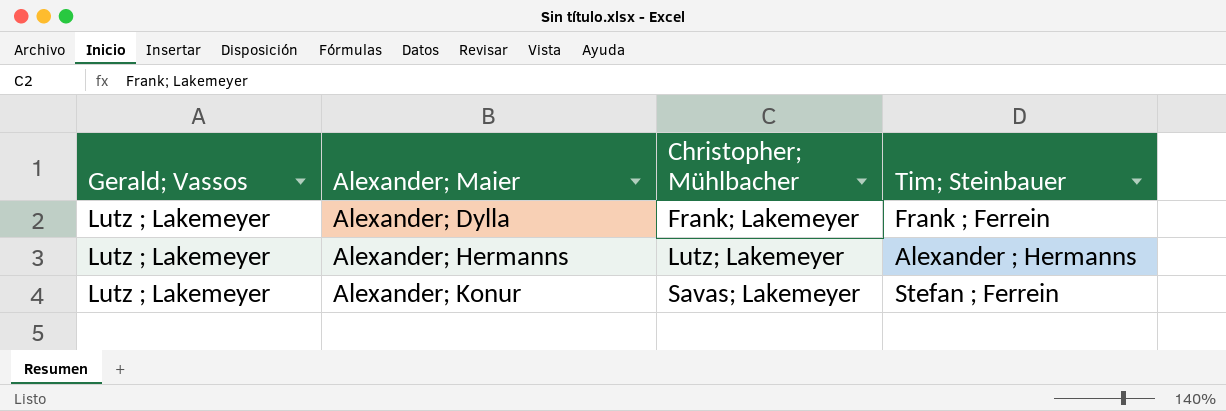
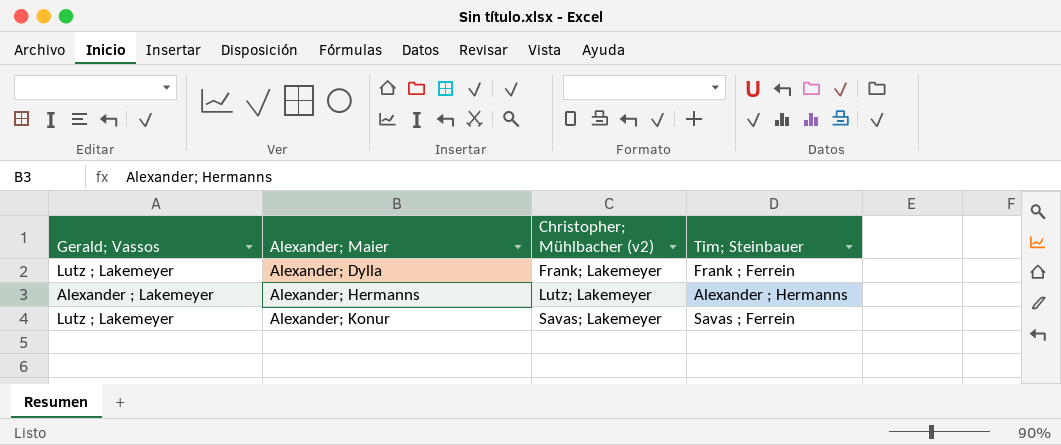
column name: Christopher; Mühlbacher -> Christopher; Mühlbacher (v2)
Alexander; Hermanns | Gerald; Vassos: Lutz ; Lakemeyer -> Alexander ; Lakemeyer
Alexander; Konur | Tim; Steinbauer: Stefan ; Ferrein -> Savas ; Ferrein

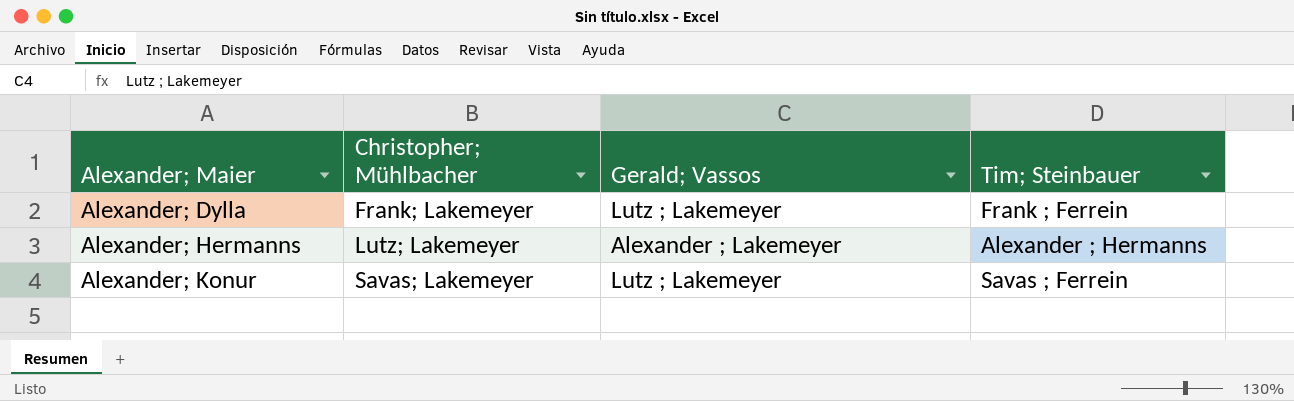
column name: Christopher; Mühlbacher (v2) -> Christopher; Mühlbacher
column Gerald; Vassos | position: 1 -> 3

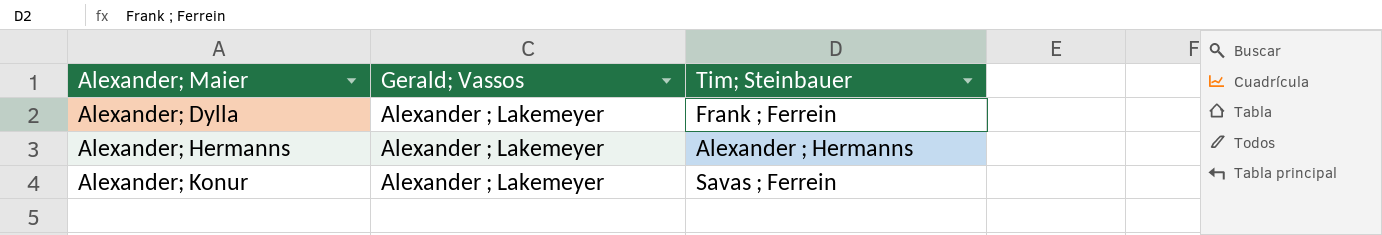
column Christopher; Mühlbacher | position: 2 -> none
Alexander; Dylla | Gerald; Vassos: Lutz ; Lakemeyer -> Alexander ; Lakemeyer
Alexander; Konur | Gerald; Vassos: Lutz ; Lakemeyer -> Alexander ; Lakemeyer

